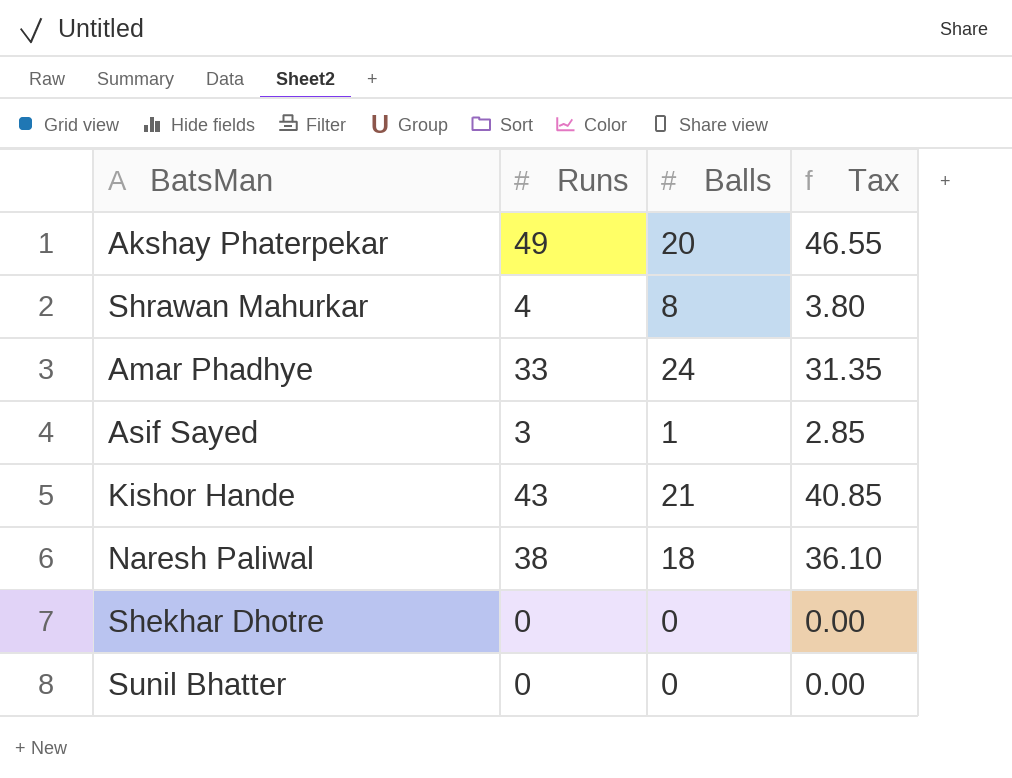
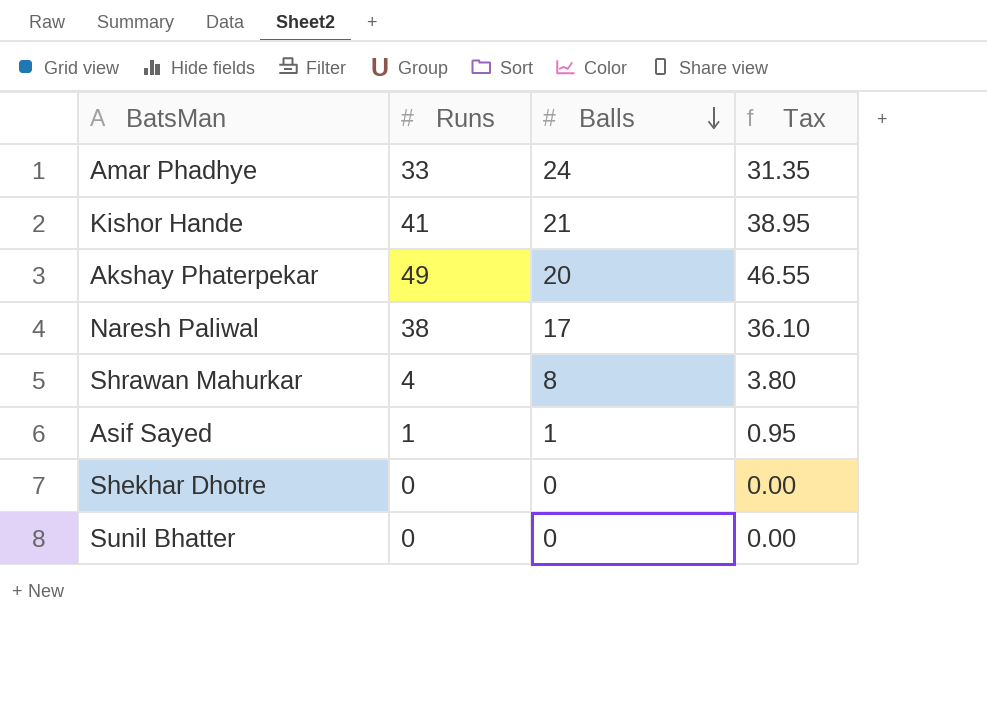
row order: none -> Balls descending
Kishor Hande | Runs: 43 -> 41
Kishor Hande | Tax: 40.85 -> 38.95
Naresh Paliwal | Balls: 18 -> 17
Asif Sayed | Runs: 3 -> 1
Asif Sayed | Tax: 2.85 -> 0.95

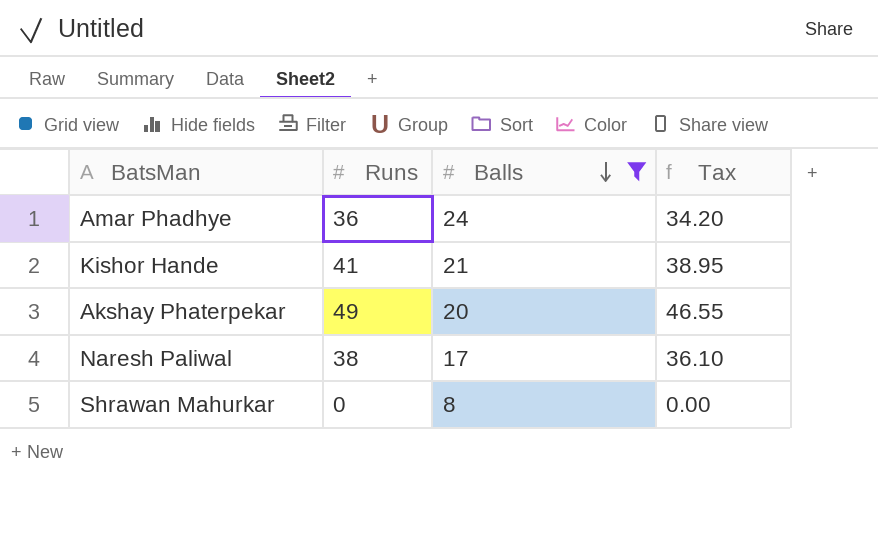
filter: none -> Balls >= 8
Amar Phadhye | Runs: 33 -> 36
Amar Phadhye | Tax: 31.35 -> 34.20
Shrawan Mahurkar | Runs: 4 -> 0
Shrawan Mahurkar | Tax: 3.80 -> 0.00

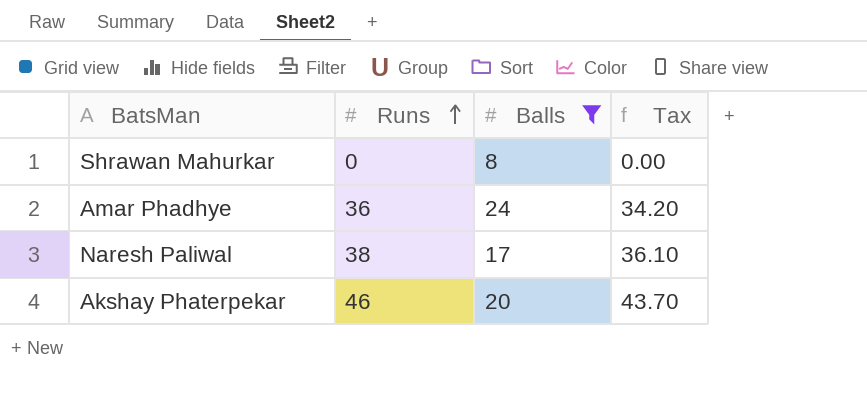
row order: Balls descending -> Runs ascending
row Kishor Hande: 41 | 21 | 38.95 -> none
Akshay Phaterpekar | Runs: 49 -> 46
Akshay Phaterpekar | Tax: 46.55 -> 43.70

